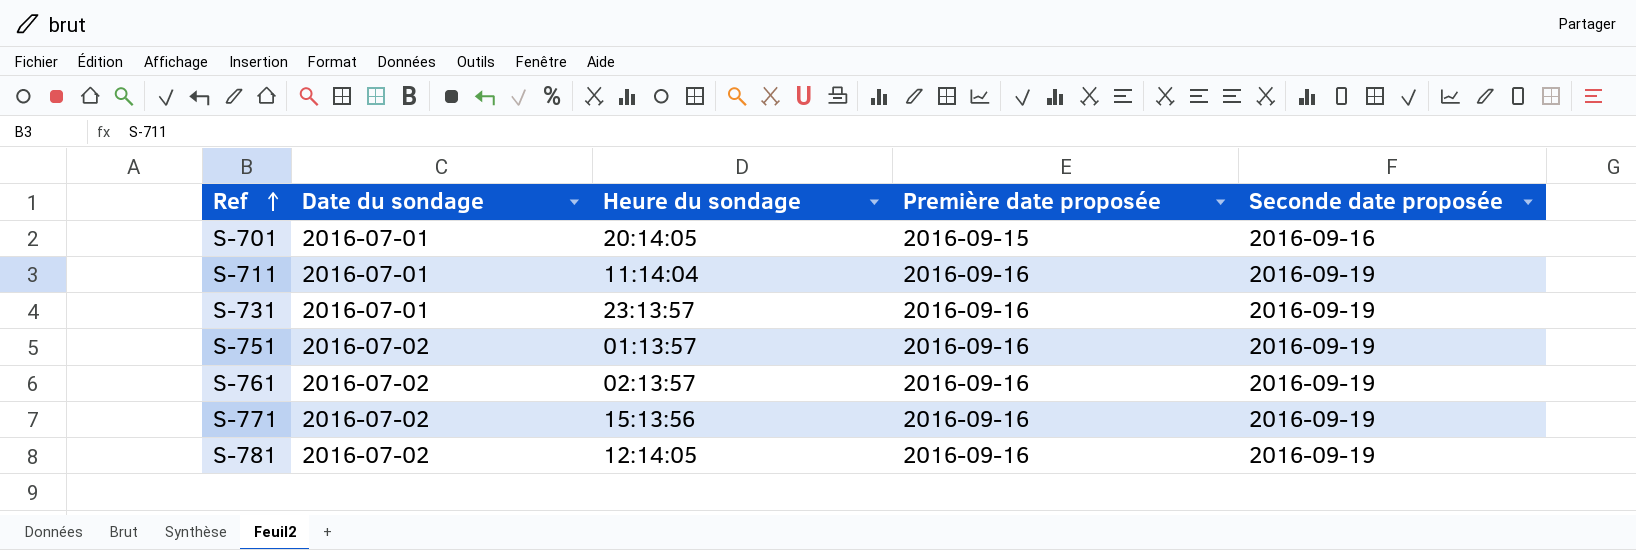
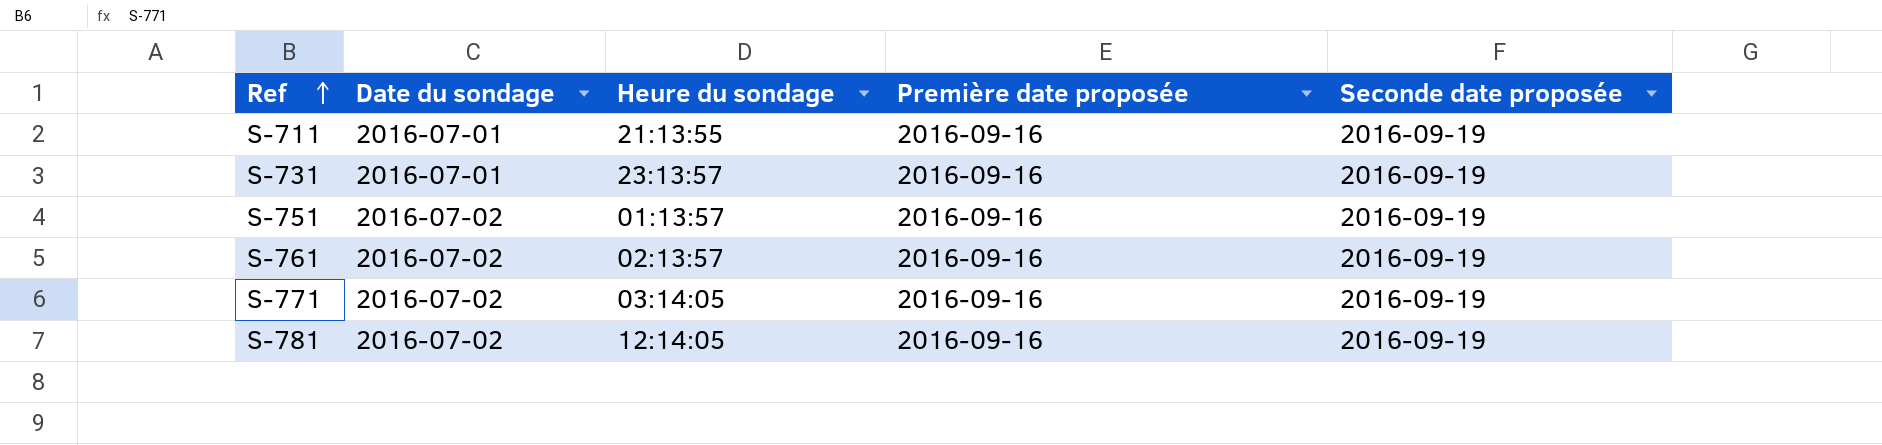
row S-701: 2016-07-01 | 20:14:05 | 2016-09-15 | 2016-09-16 -> none
S-711 | Heure du sondage: 11:14:04 -> 21:13:55
S-771 | Heure du sondage: 15:13:56 -> 03:14:05

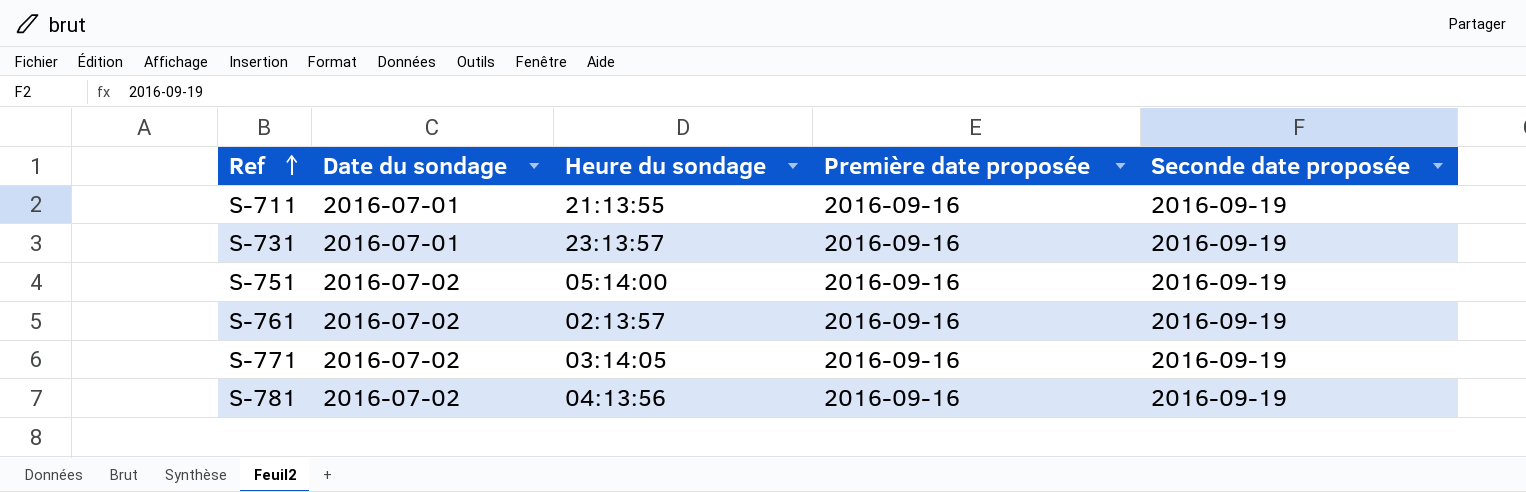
S-751 | Heure du sondage: 01:13:57 -> 05:14:00
S-781 | Heure du sondage: 12:14:05 -> 04:13:56

